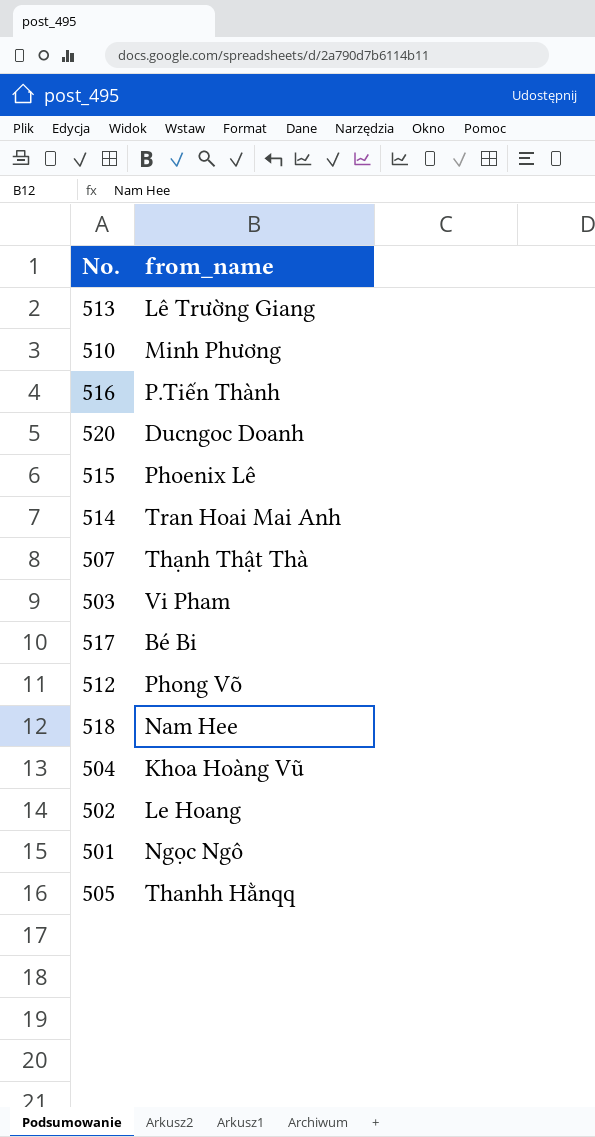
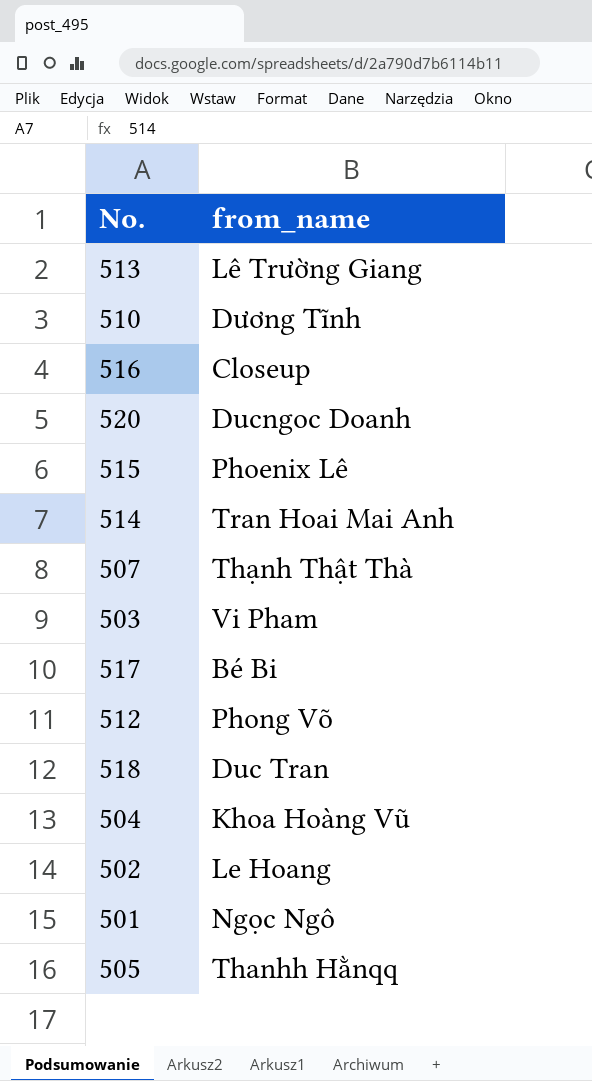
510 | from_name: Minh Phương -> Dương Tĩnh
516 | from_name: P.Tiến Thành -> Closeup
518 | from_name: Nam Hee -> Duc Tran

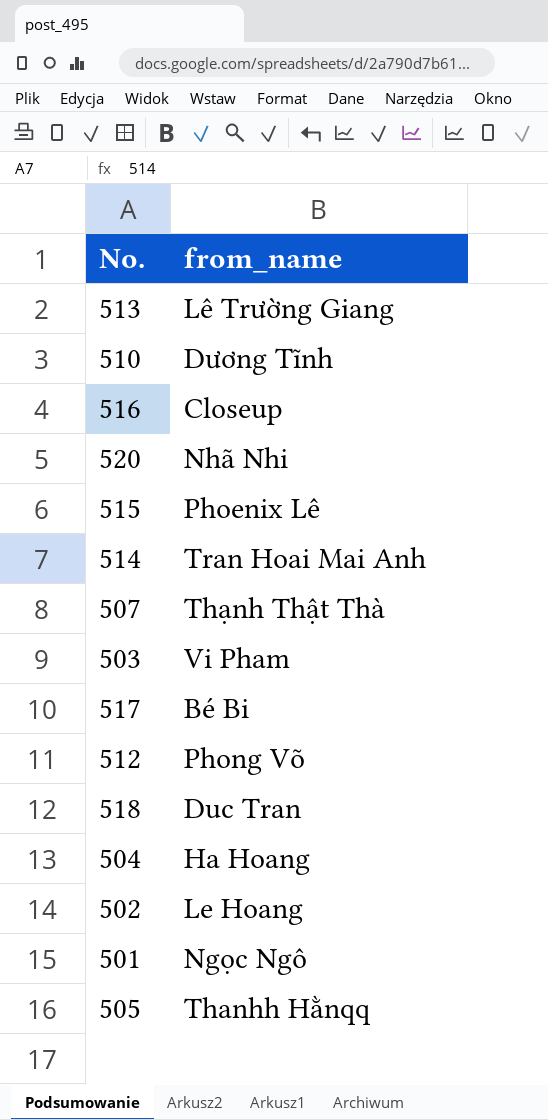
520 | from_name: Ducngoc Doanh -> Nhã Nhi
504 | from_name: Khoa Hoàng Vũ -> Ha Hoang

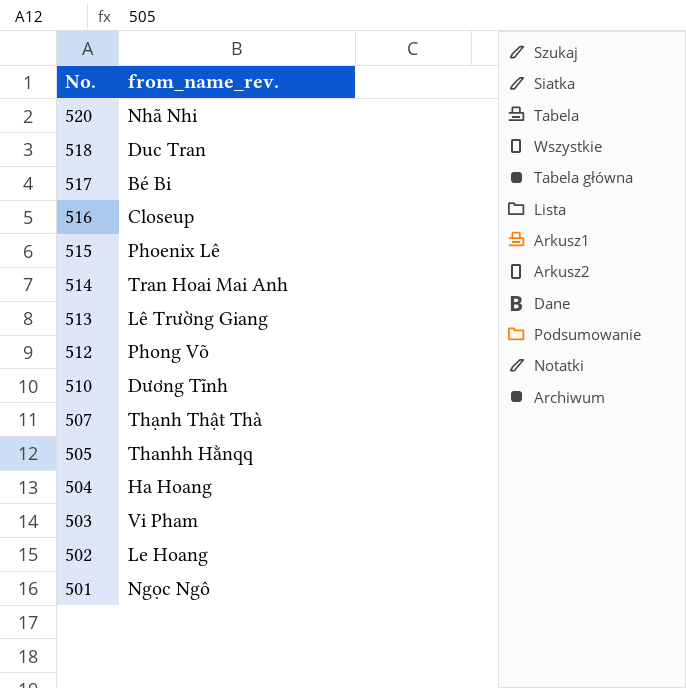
row order: none -> No. descending
column name: from_name -> from_name_rev.

